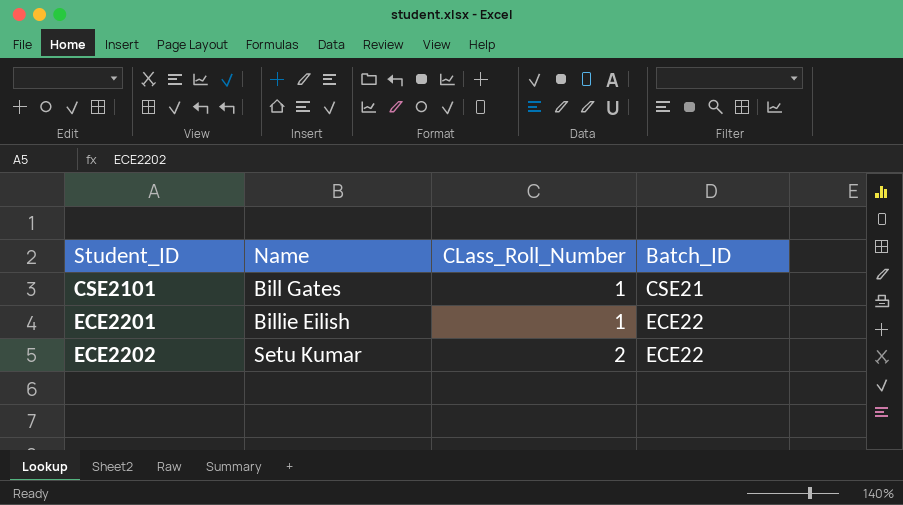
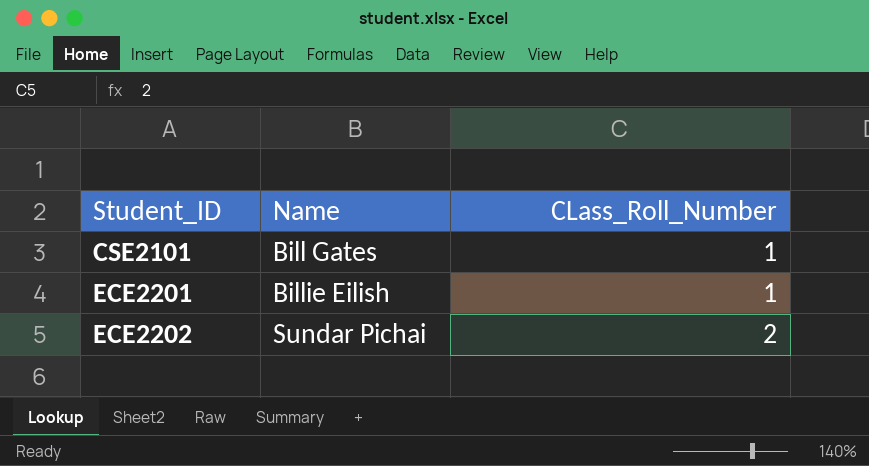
column Batch_ID | position: 4 -> none
ECE2202 | Name: Setu Kumar -> Sundar Pichai

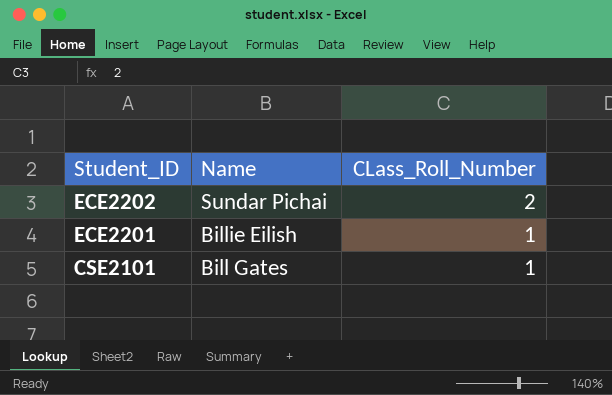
row order: Student_ID ascending -> Student_ID descending

